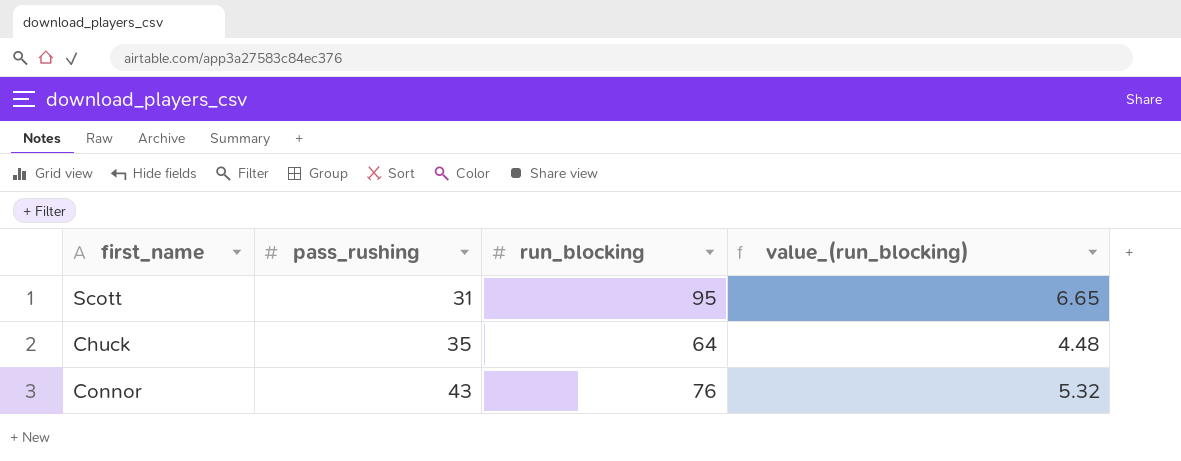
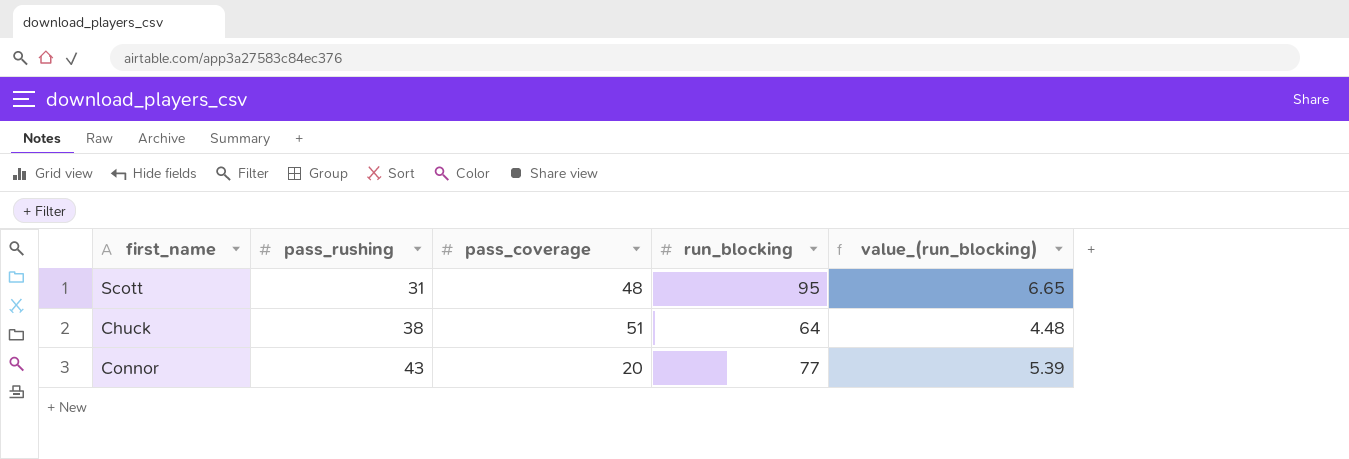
column pass_coverage | position: none -> 3
Chuck | pass_rushing: 35 -> 38
Connor | run_blocking: 76 -> 77
Connor | value_(run_blocking): 5.32 -> 5.39

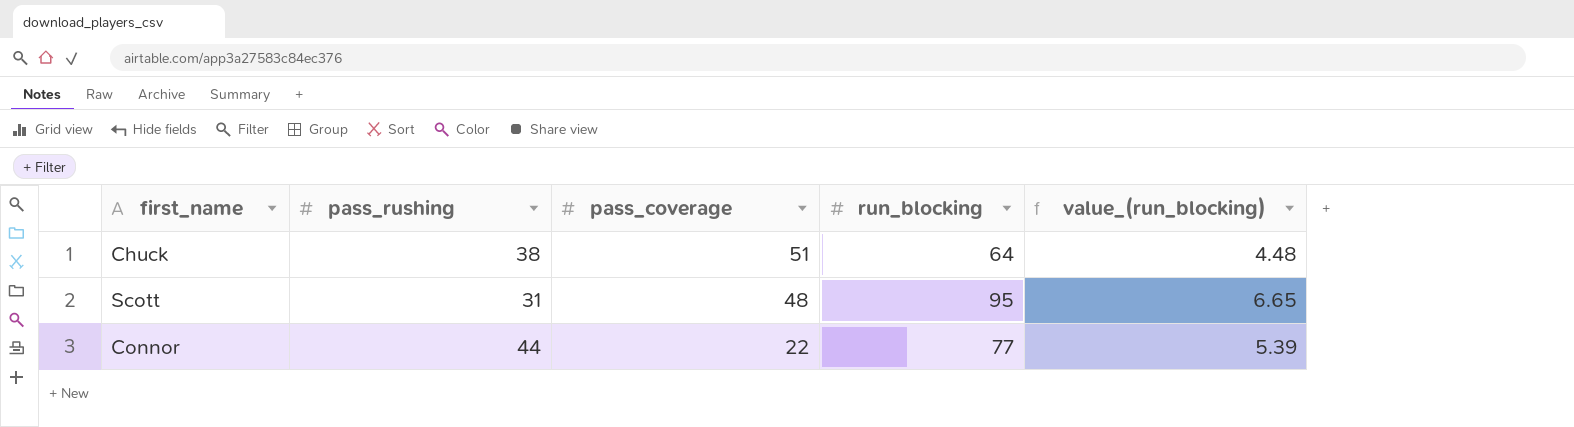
row order: pass_rushing ascending -> pass_coverage descending
Connor | pass_rushing: 43 -> 44
Connor | pass_coverage: 20 -> 22

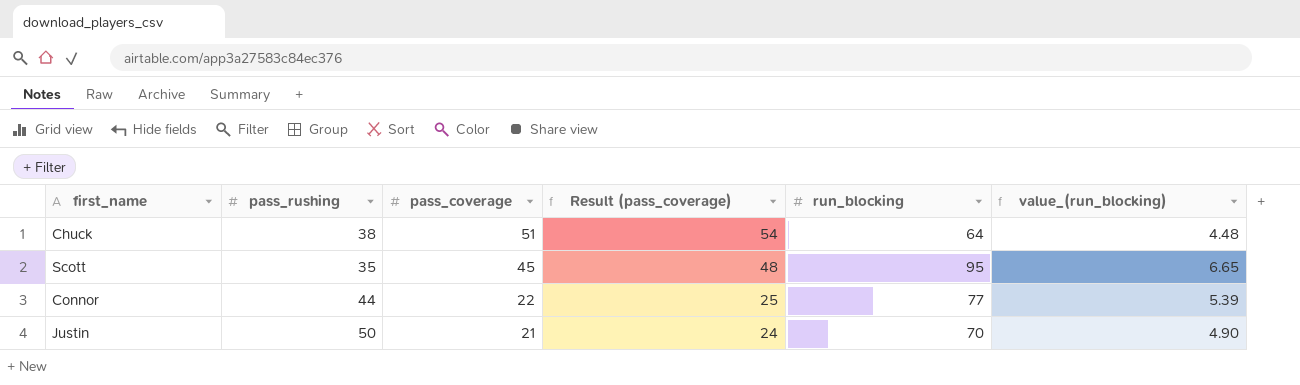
column Result (pass_coverage) | formula: none -> [pass_coverage] + 3
Scott | pass_rushing: 31 -> 35
Scott | pass_coverage: 48 -> 45
row Justin: none -> 50 | 21 | 24 | 70 | 4.90

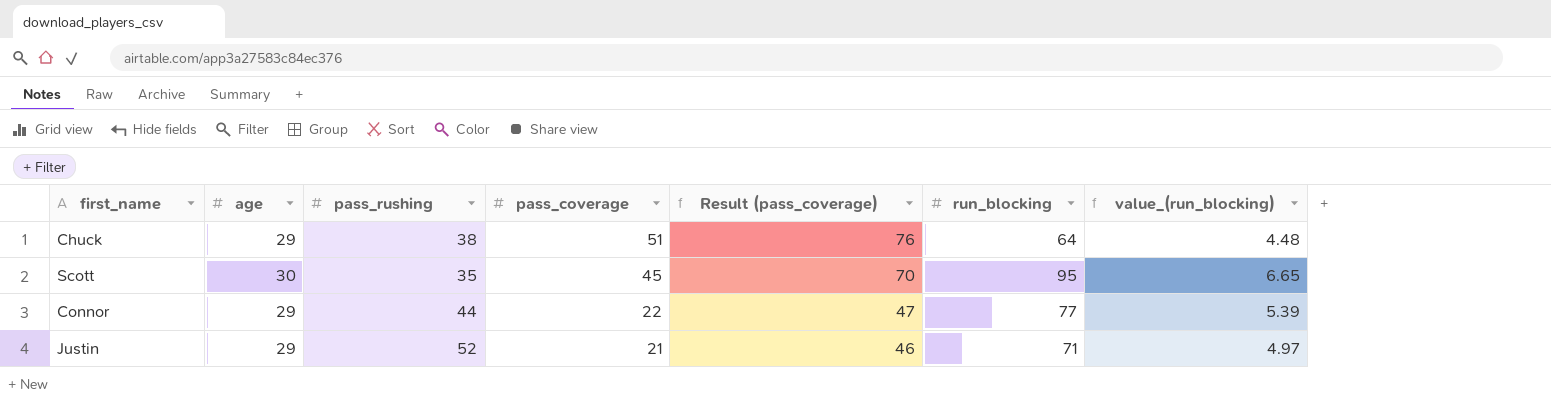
column age | position: none -> 2
column Result (pass_coverage) | formula: [pass_coverage] + 3 -> [pass_coverage] + 25
Justin | pass_rushing: 50 -> 52
Justin | run_blocking: 70 -> 71
Justin | value_(run_blocking): 4.90 -> 4.97

